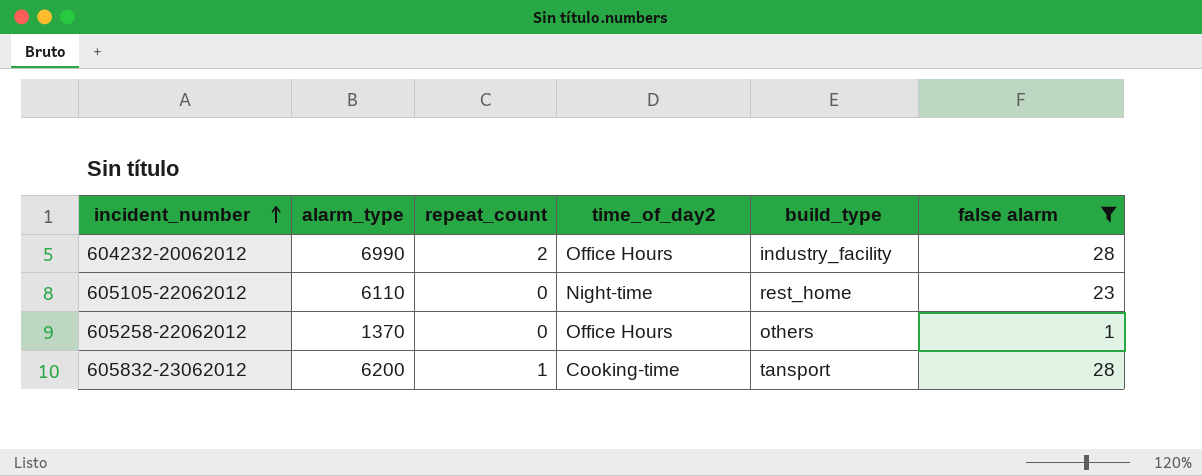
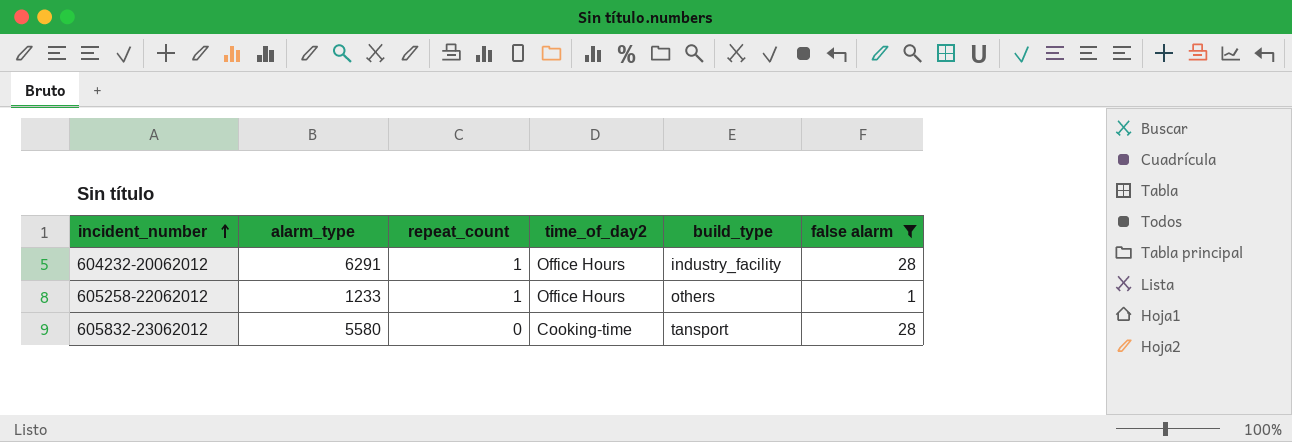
row 605105-22062012: 6110 | 0 | Night-time | rest_home | 23 -> none
604232-20062012 | alarm_type: 6990 -> 6291
604232-20062012 | repeat_count: 2 -> 1
605258-22062012 | alarm_type: 1370 -> 1233
605258-22062012 | repeat_count: 0 -> 1
605832-23062012 | alarm_type: 6200 -> 5580
605832-23062012 | repeat_count: 1 -> 0

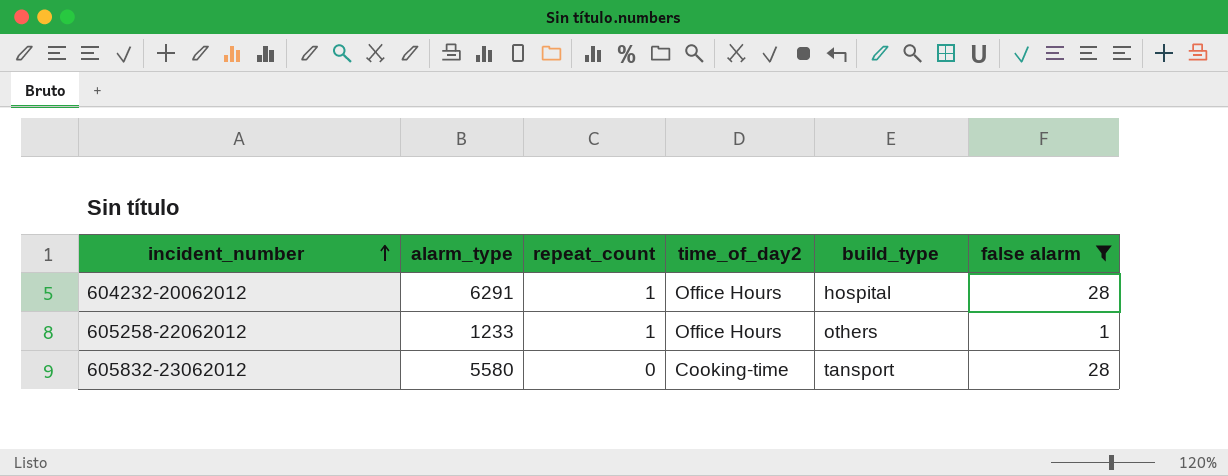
604232-20062012 | build_type: industry_facility -> hospital

